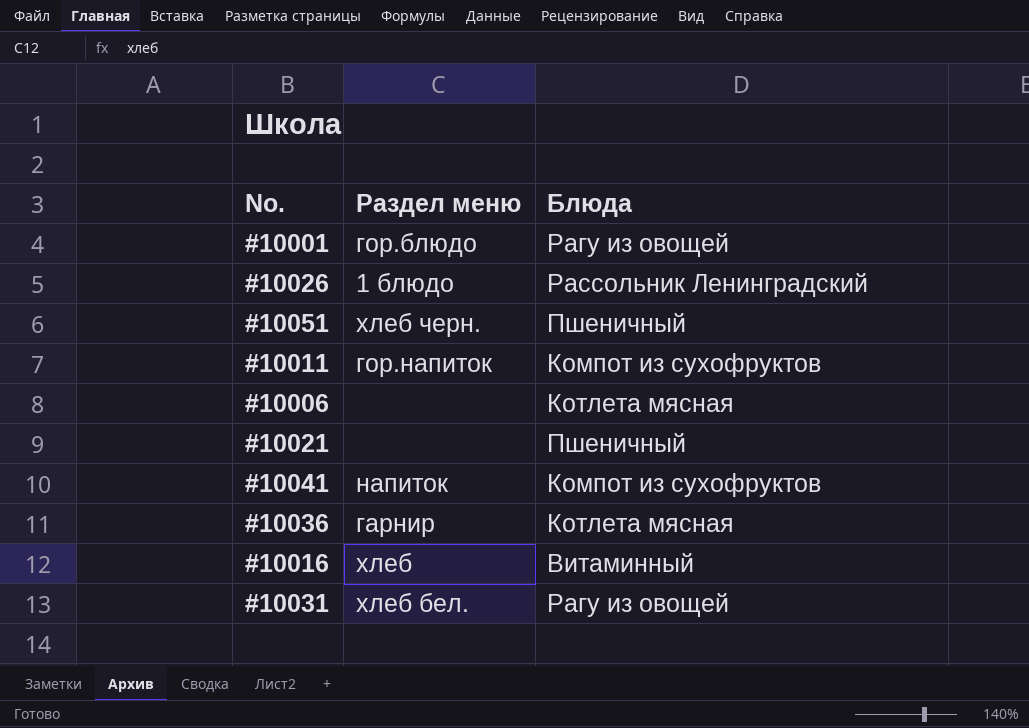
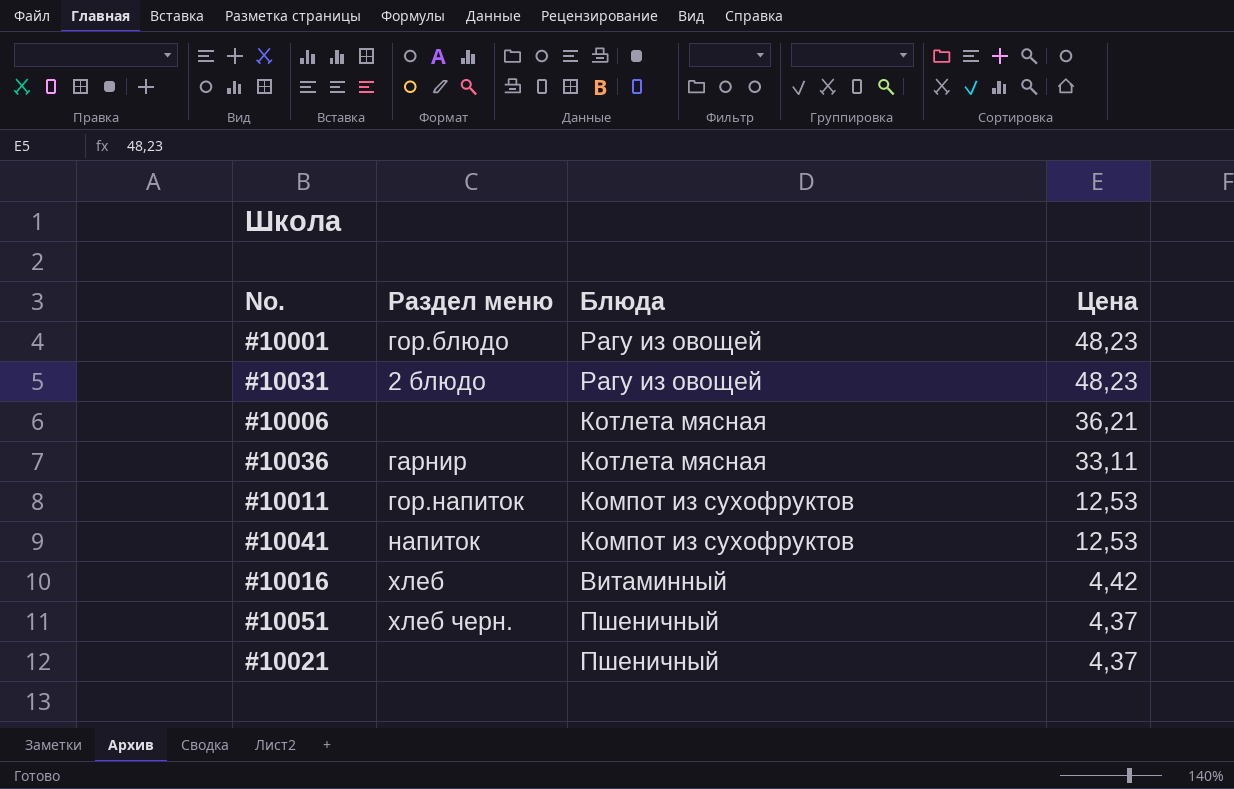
row order: none -> Цена descending
column Цена | position: none -> 4
row #10026: 1 блюдо | Рассольник Ленинградский -> none
#10031 | Раздел меню: хлеб бел. -> 2 блюдо

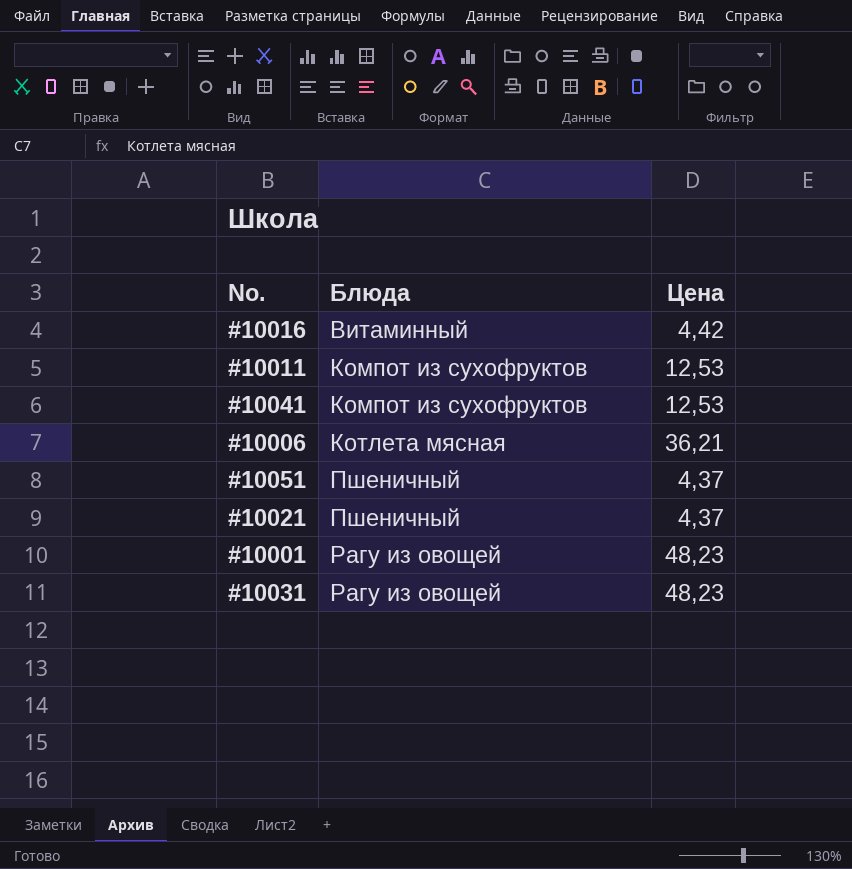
row order: Цена descending -> Блюда ascending
column Раздел меню | position: 2 -> none
row #10036: гарнир | Котлета мясная | 33,11 -> none

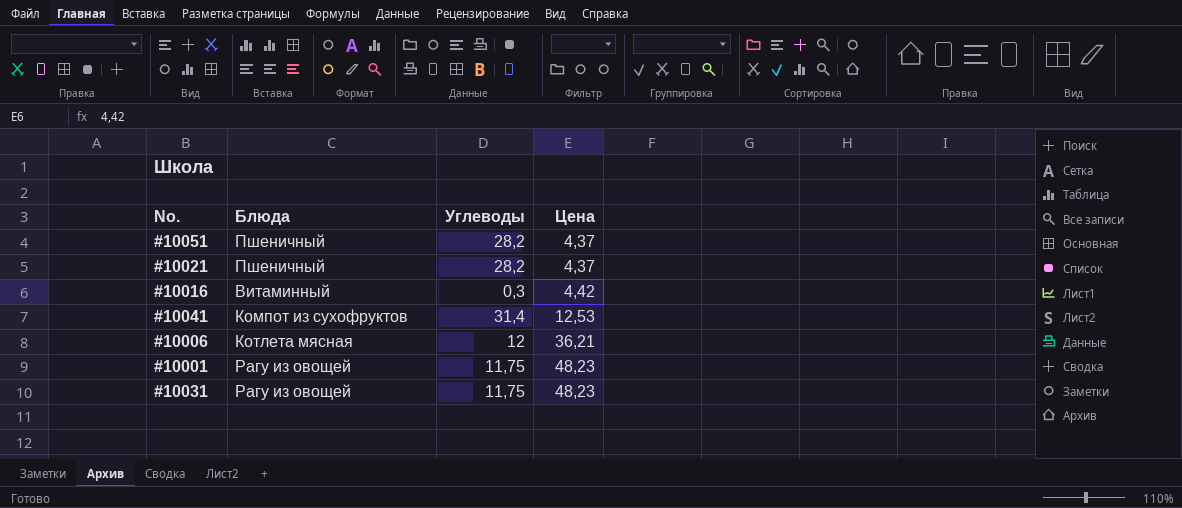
row order: Блюда ascending -> Цена ascending
column Углеводы | position: none -> 3
row #10011: Компот из сухофруктов | 12,53 -> none

